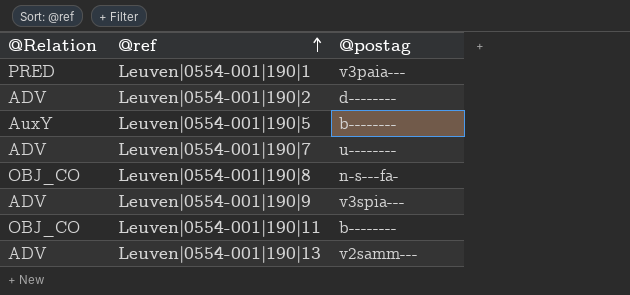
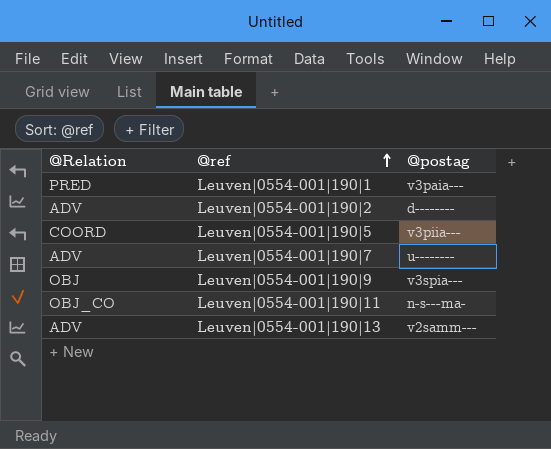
row Leuven|0554-001|190|8: OBJ_CO | n-s---fa- -> none
Leuven|0554-001|190|5 | @Relation: AuxY -> COORD
Leuven|0554-001|190|5 | @postag: b-------- -> v3piia---
Leuven|0554-001|190|9 | @Relation: ADV -> OBJ
Leuven|0554-001|190|11 | @postag: b-------- -> n-s---ma-

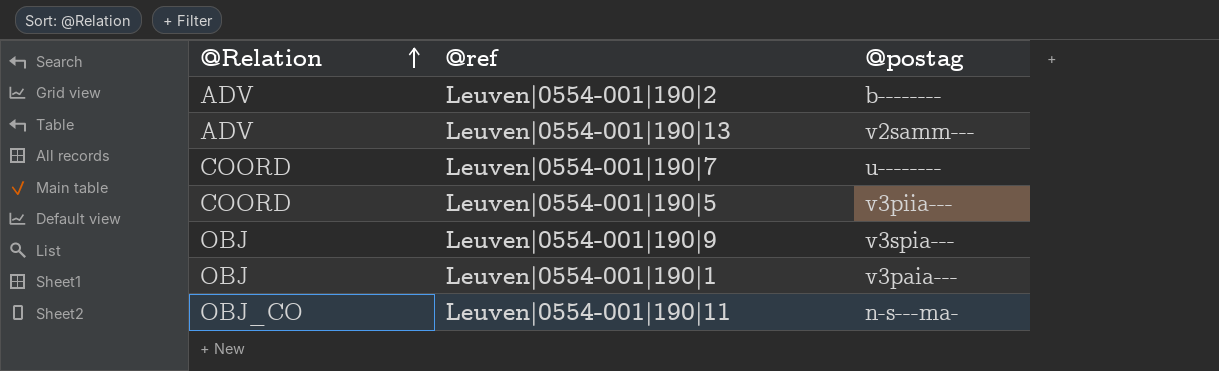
row order: @ref ascending -> @Relation ascending
Leuven|0554-001|190|2 | @postag: d-------- -> b--------
Leuven|0554-001|190|7 | @Relation: ADV -> COORD
Leuven|0554-001|190|1 | @Relation: PRED -> OBJ

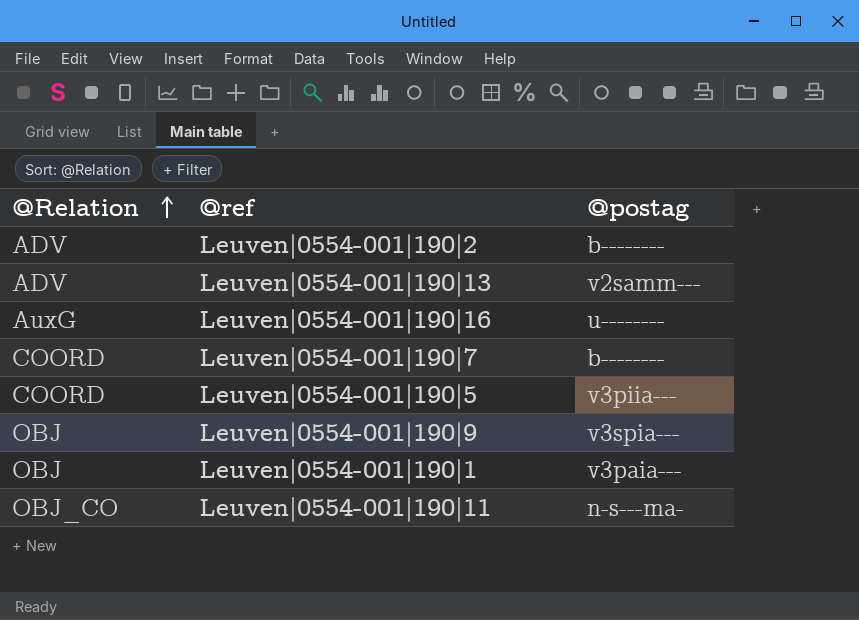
row Leuven|0554-001|190|16: none -> AuxG | u--------
Leuven|0554-001|190|7 | @postag: u-------- -> b--------

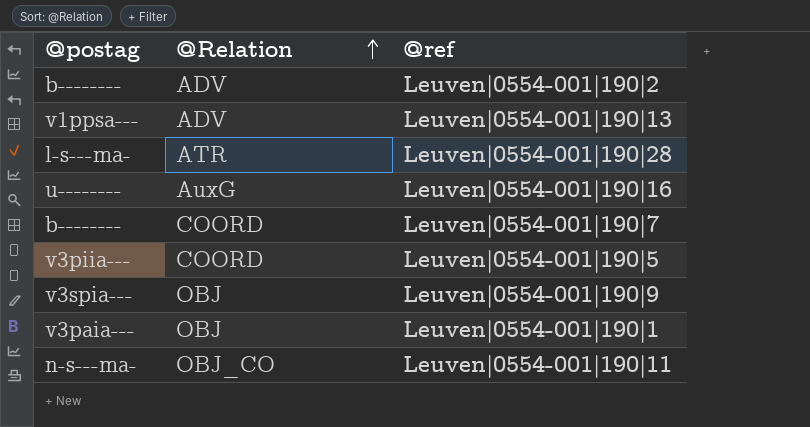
column @postag | position: 3 -> 1
Leuven|0554-001|190|13 | @postag: v2samm--- -> v1ppsa---
row Leuven|0554-001|190|28: none -> l-s---ma- | ATR

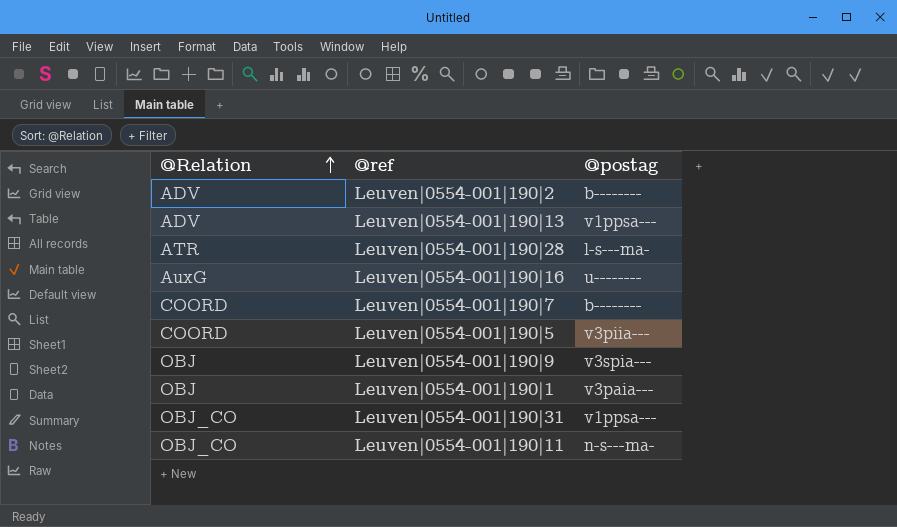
column @postag | position: 1 -> 3
row Leuven|0554-001|190|31: none -> OBJ_CO | v1ppsa---

